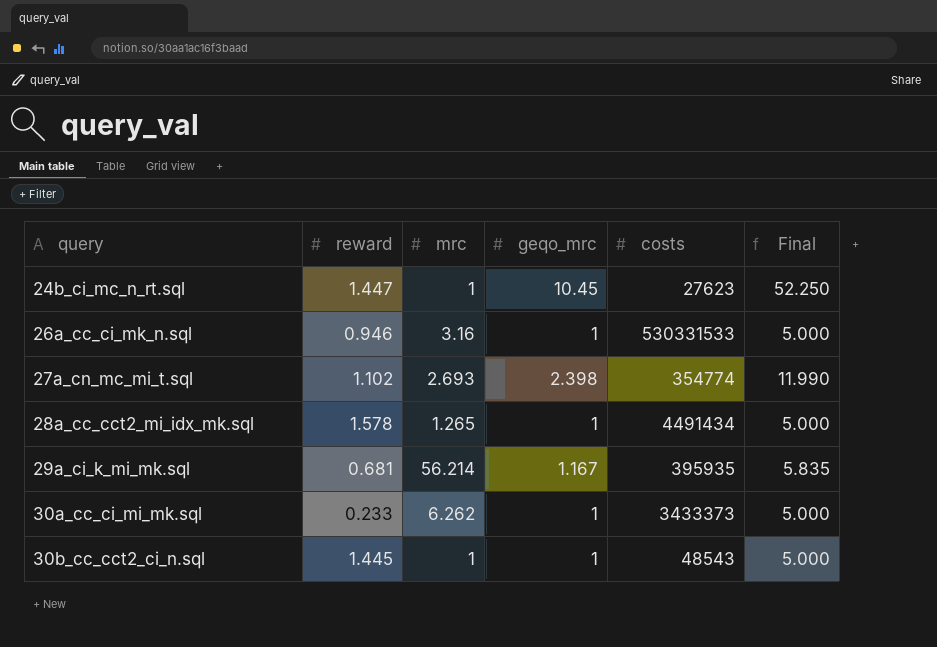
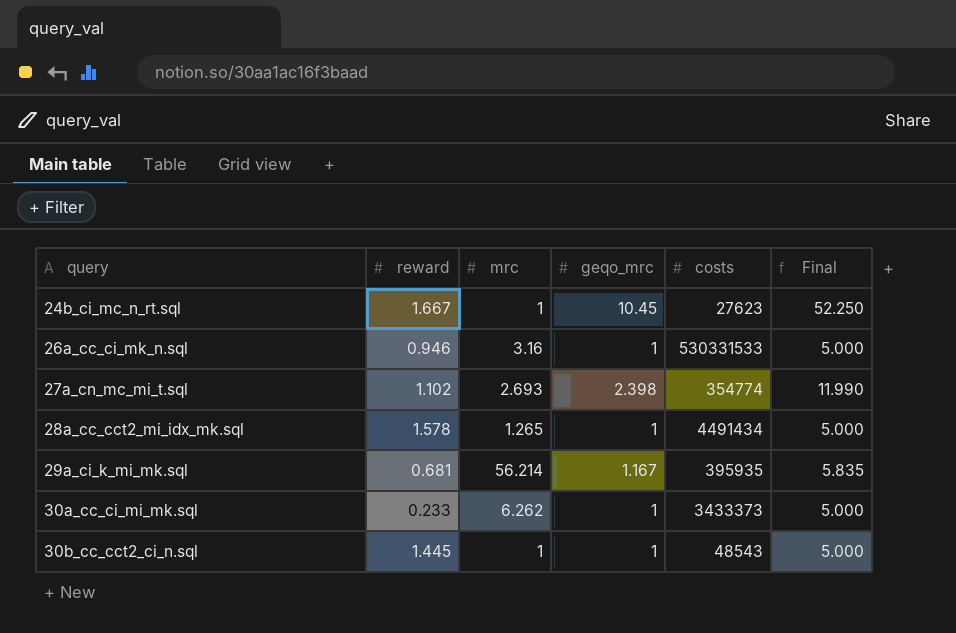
24b_ci_mc_n_rt.sql | reward: 1.447 -> 1.667

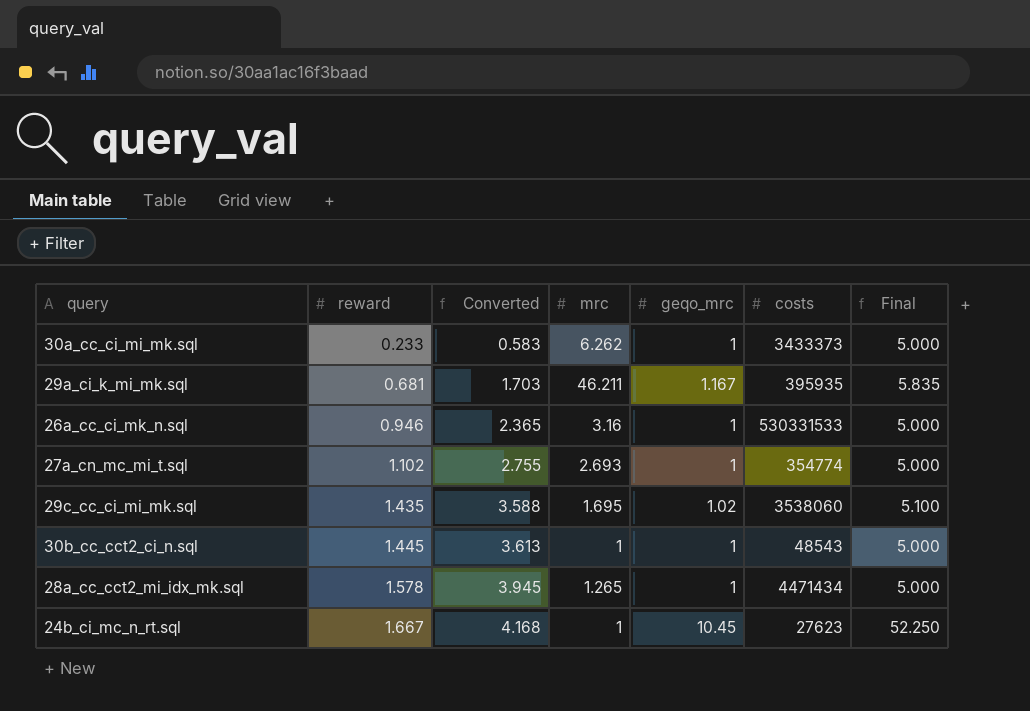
row order: query ascending -> reward ascending
column Converted | formula: none -> [reward] * 2.5
29a_ci_k_mi_mk.sql | mrc: 56.214 -> 46.211
27a_cn_mc_mi_t.sql | geqo_mrc: 2.398 -> 1
27a_cn_mc_mi_t.sql | Final: 11.990 -> 5.000
row 29c_cc_ci_mi_mk.sql: none -> 1.435 | 3.588 | 1.695 | 1.02 | 3538060 | 5.100
28a_cc_cct2_mi_idx_mk.sql | costs: 4491434 -> 4471434

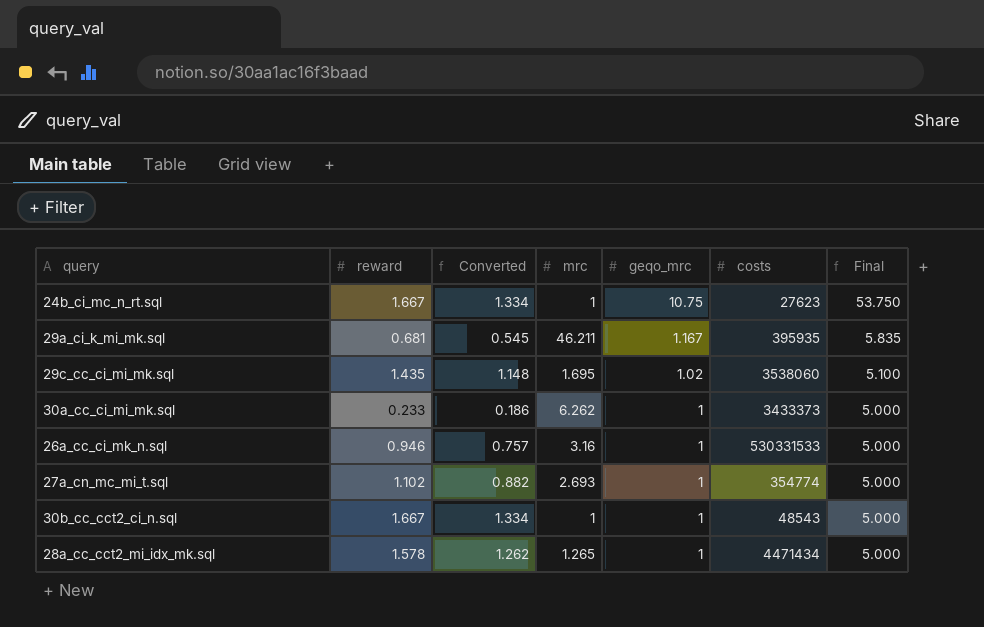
row order: reward ascending -> geqo_mrc descending
column Converted | formula: [reward] * 2.5 -> [reward] * 0.8
24b_ci_mc_n_rt.sql | geqo_mrc: 10.45 -> 10.75
24b_ci_mc_n_rt.sql | Final: 52.250 -> 53.750
30b_cc_cct2_ci_n.sql | reward: 1.445 -> 1.667

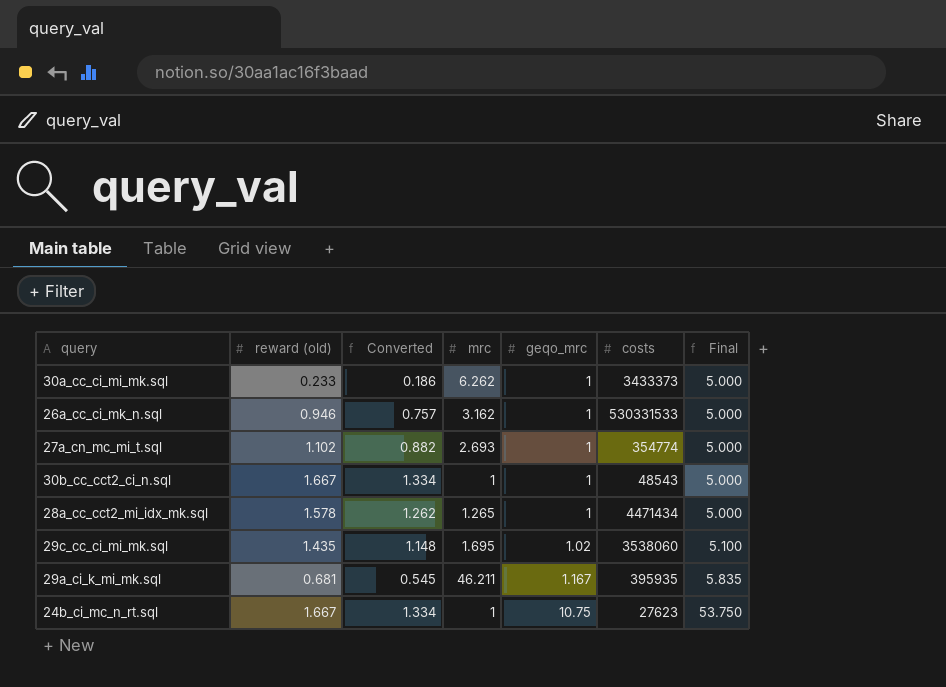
row order: geqo_mrc descending -> geqo_mrc ascending
column name: reward -> reward (old)
26a_cc_ci_mk_n.sql | mrc: 3.16 -> 3.162

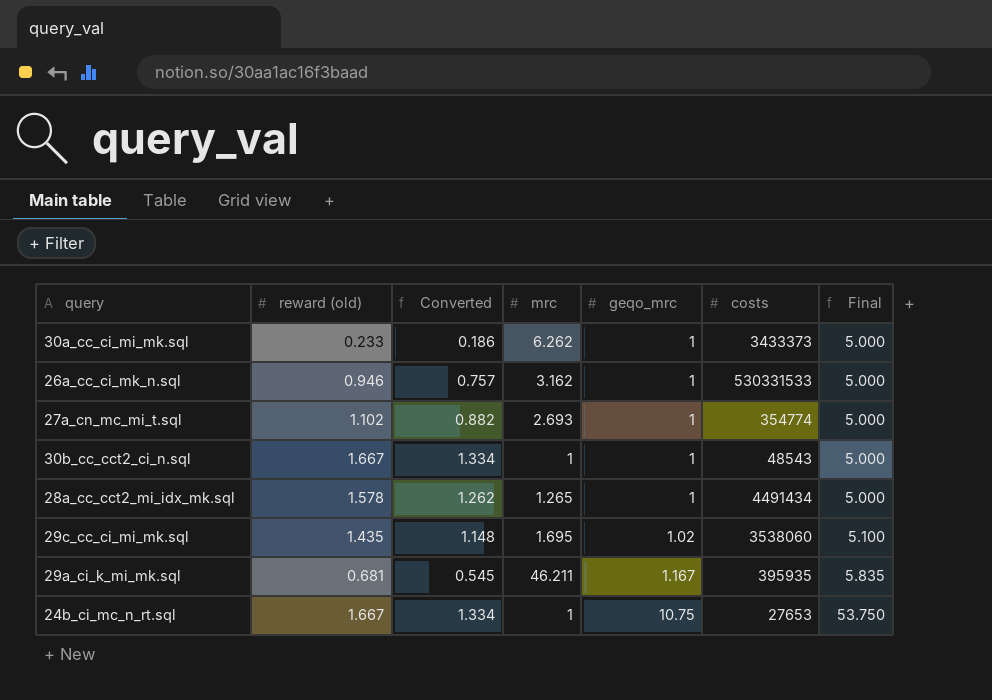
28a_cc_cct2_mi_idx_mk.sql | costs: 4471434 -> 4491434
24b_ci_mc_n_rt.sql | costs: 27623 -> 27653

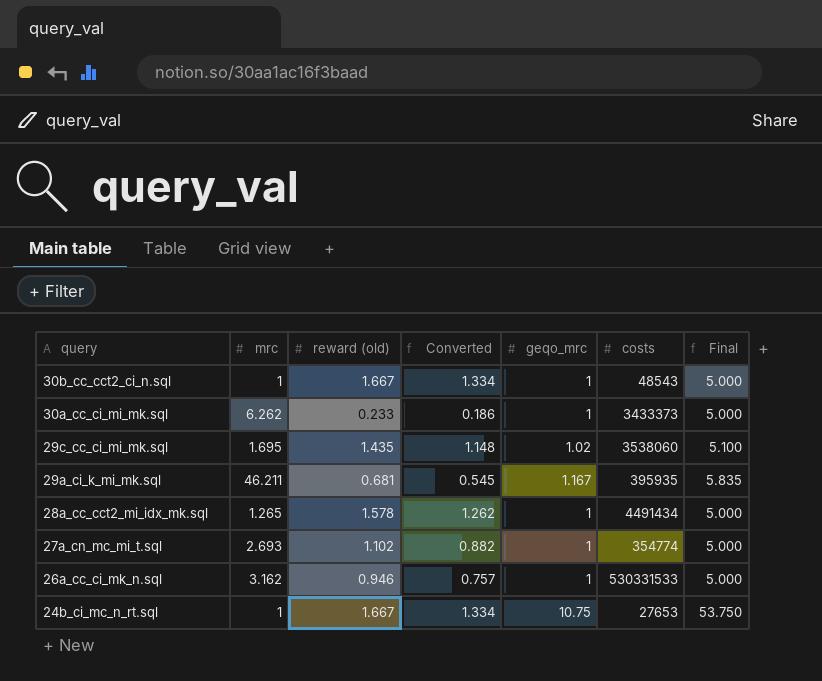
row order: geqo_mrc ascending -> query descending
column mrc | position: 4 -> 2

